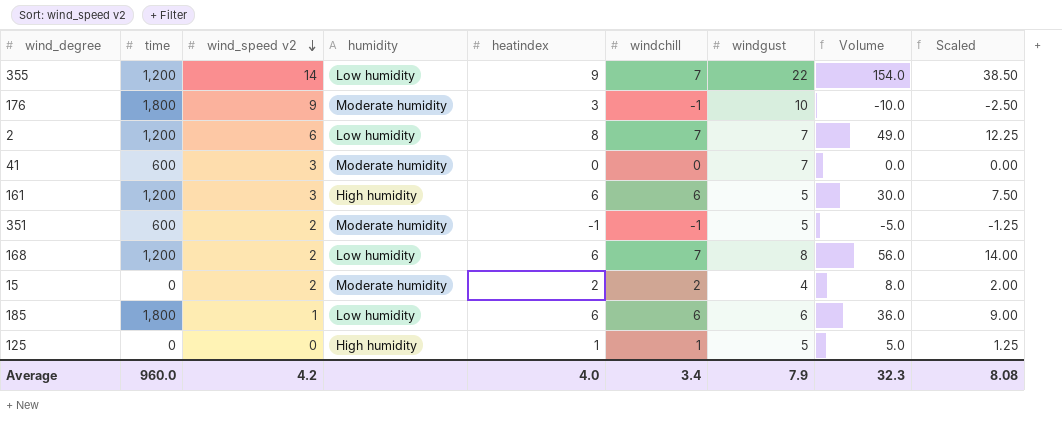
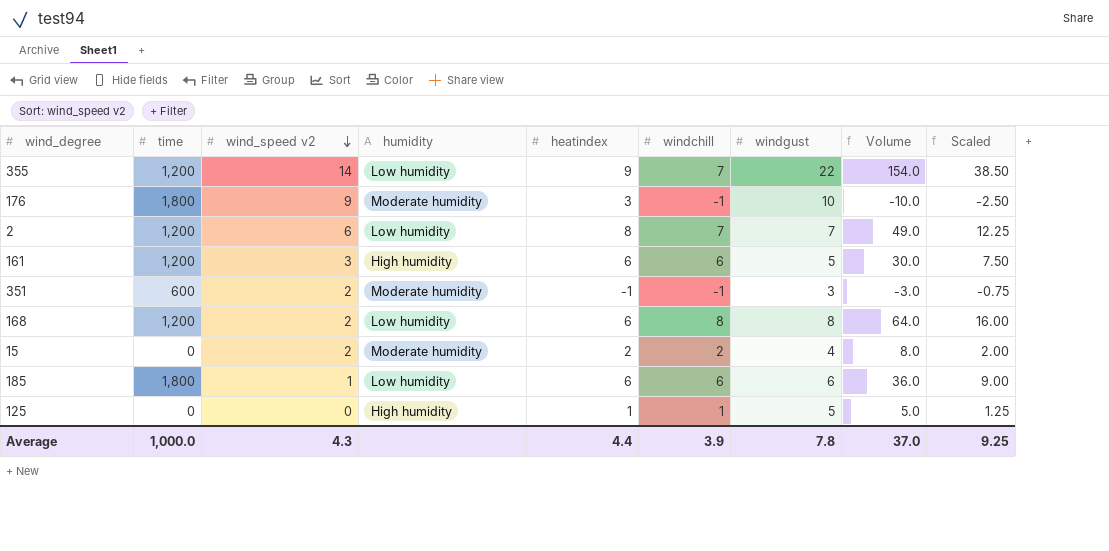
row 41: 600 | 3 | Moderate humidity | 0 | 0 | 7 | 0.0 | 0.00 -> none
351 | windgust: 5 -> 3
351 | Volume: -5.0 -> -3.0
351 | Scaled: -1.25 -> -0.75
168 | windchill: 7 -> 8
168 | Volume: 56.0 -> 64.0
168 | Scaled: 14.00 -> 16.00
Average | time: 960.0 -> 1,000.0
Average | wind_speed v2: 4.2 -> 4.3
Average | heatindex: 4.0 -> 4.4
Average | windchill: 3.4 -> 3.9
Average | windgust: 7.9 -> 7.8
Average | Volume: 32.3 -> 37.0
Average | Scaled: 8.08 -> 9.25

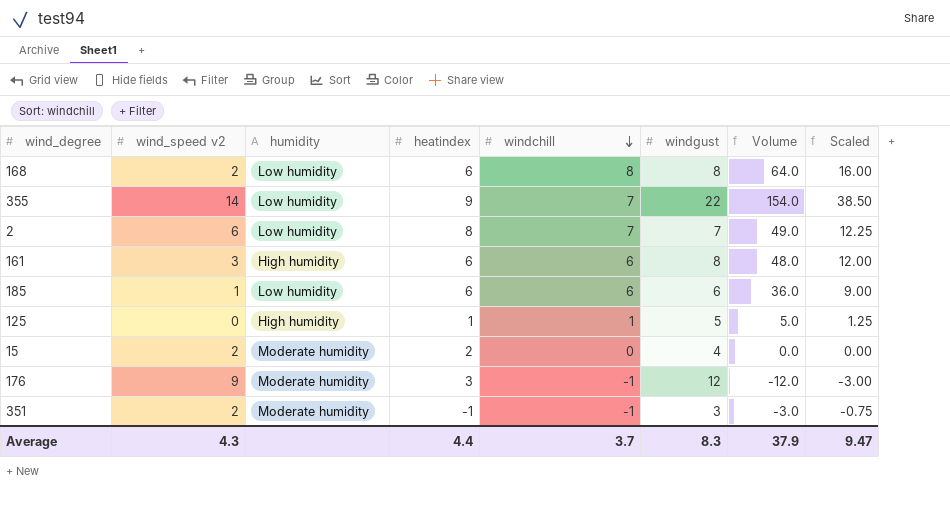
row order: wind_speed v2 descending -> windchill descending
column time | position: 2 -> none
161 | windgust: 5 -> 8
161 | Volume: 30.0 -> 48.0
161 | Scaled: 7.50 -> 12.00
15 | windchill: 2 -> 0
15 | Volume: 8.0 -> 0.0
15 | Scaled: 2.00 -> 0.00
176 | windgust: 10 -> 12
176 | Volume: -10.0 -> -12.0
176 | Scaled: -2.50 -> -3.00
Average | windchill: 3.9 -> 3.7
Average | windgust: 7.8 -> 8.3
Average | Volume: 37.0 -> 37.9
Average | Scaled: 9.25 -> 9.47

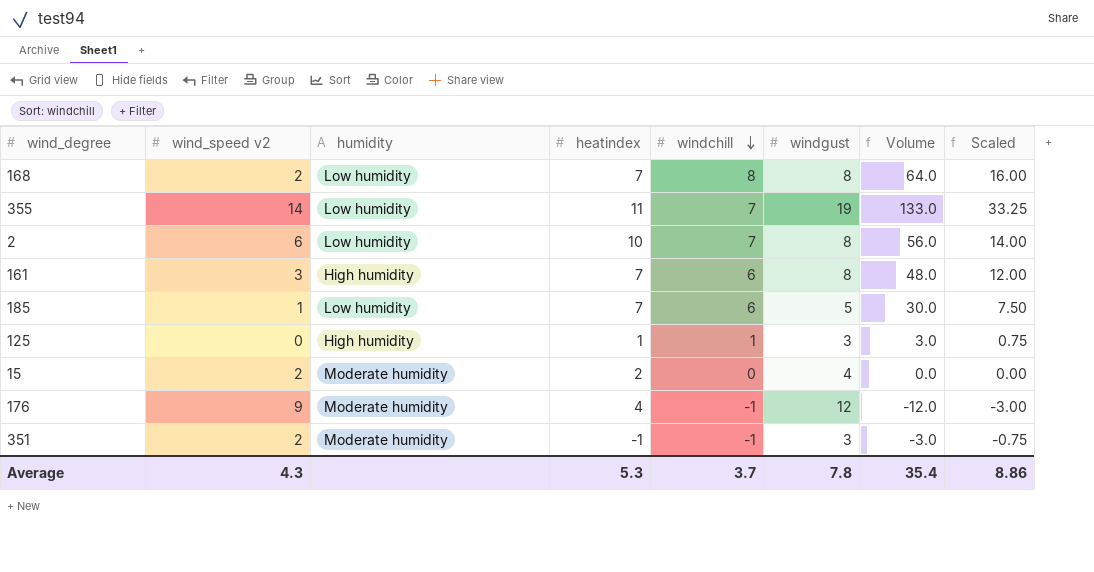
168 | heatindex: 6 -> 7
355 | heatindex: 9 -> 11
355 | windgust: 22 -> 19
355 | Volume: 154.0 -> 133.0
355 | Scaled: 38.50 -> 33.25
2 | heatindex: 8 -> 10
2 | windgust: 7 -> 8
2 | Volume: 49.0 -> 56.0
2 | Scaled: 12.25 -> 14.00
161 | heatindex: 6 -> 7
185 | heatindex: 6 -> 7
185 | windgust: 6 -> 5
185 | Volume: 36.0 -> 30.0
185 | Scaled: 9.00 -> 7.50
125 | windgust: 5 -> 3
125 | Volume: 5.0 -> 3.0
125 | Scaled: 1.25 -> 0.75
176 | heatindex: 3 -> 4
Average | heatindex: 4.4 -> 5.3
Average | windgust: 8.3 -> 7.8
Average | Volume: 37.9 -> 35.4
Average | Scaled: 9.47 -> 8.86

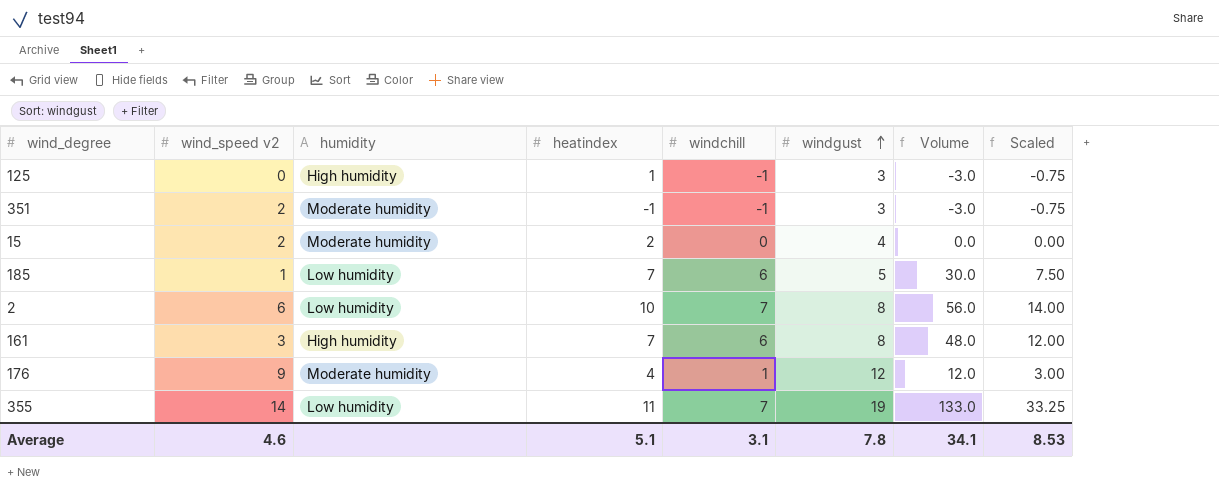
row order: windchill descending -> windgust ascending
row 168: 2 | Low humidity | 7 | 8 | 8 | 64.0 | 16.00 -> none
125 | windchill: 1 -> -1
125 | Volume: 3.0 -> -3.0
125 | Scaled: 0.75 -> -0.75
176 | windchill: -1 -> 1
176 | Volume: -12.0 -> 12.0
176 | Scaled: -3.00 -> 3.00
Average | wind_speed v2: 4.3 -> 4.6
Average | heatindex: 5.3 -> 5.1
Average | windchill: 3.7 -> 3.1
Average | Volume: 35.4 -> 34.1
Average | Scaled: 8.86 -> 8.53

